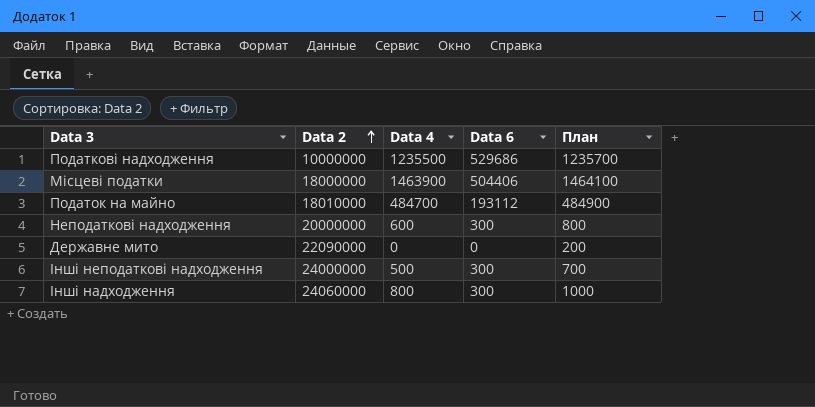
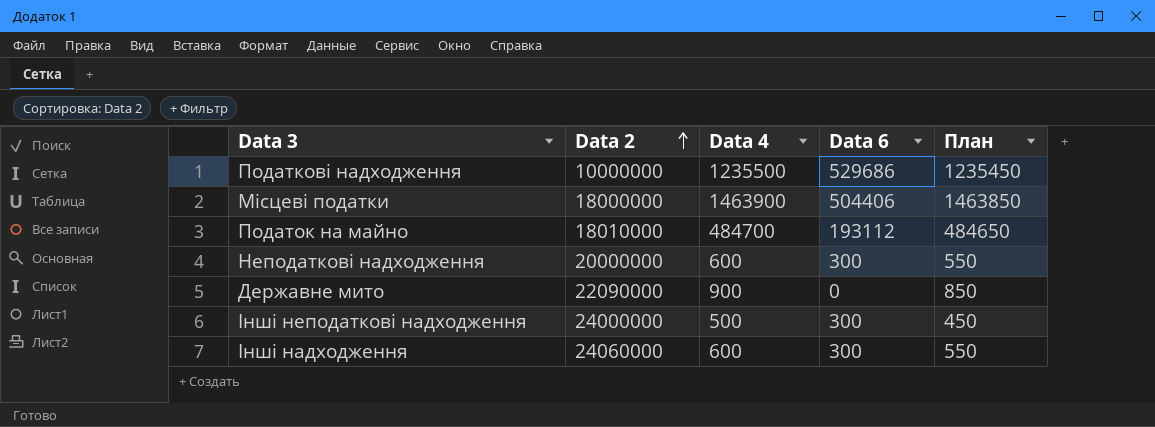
column План | formula: [Data 4] + 200 -> [Data 4] - 50
Державне мито | Data 4: 0 -> 900
Інші надходження | Data 4: 800 -> 600

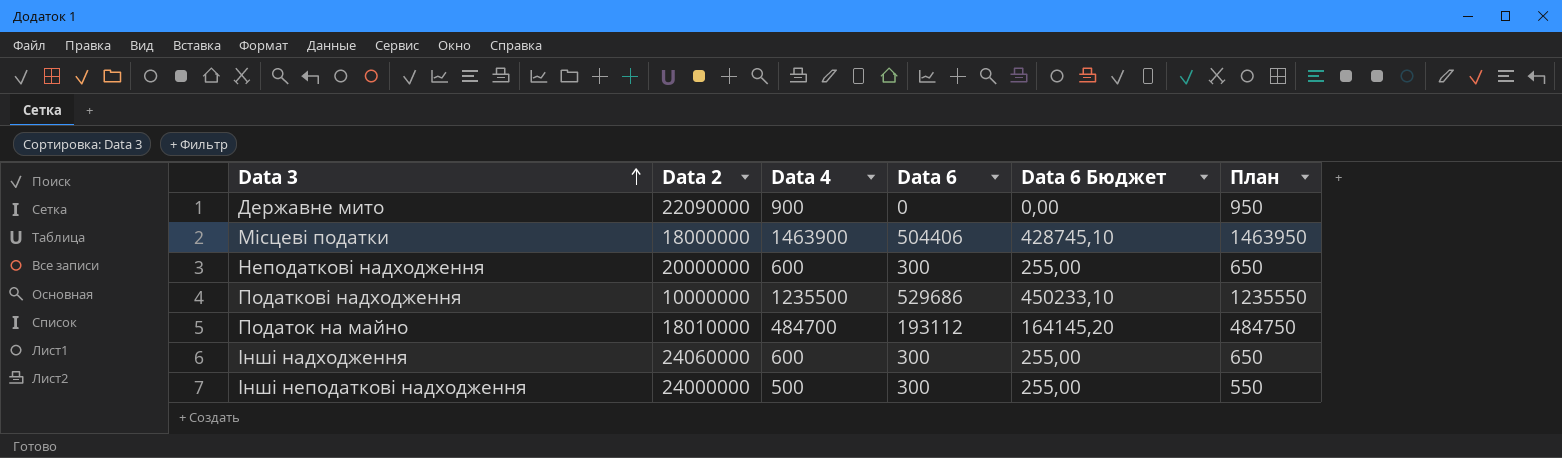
row order: Data 2 ascending -> Data 3 ascending
column Data 6 Бюджет | formula: none -> [Data 6] * 0,85
column План | formula: [Data 4] - 50 -> [Data 4] + 50

